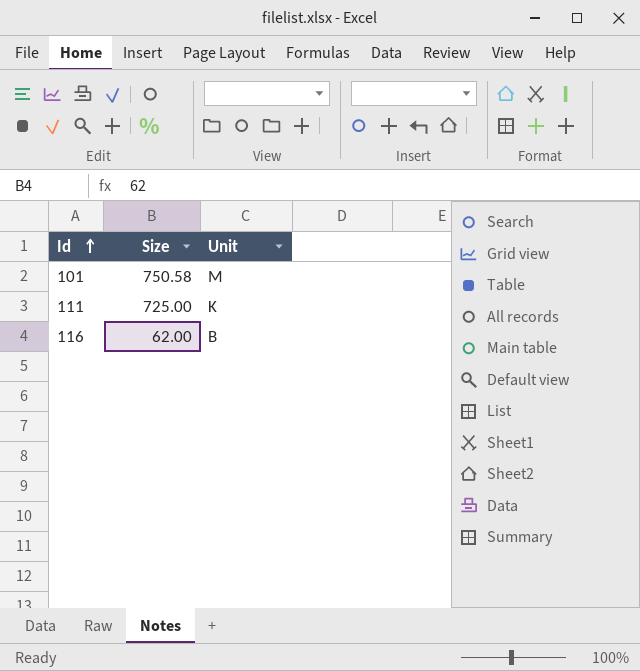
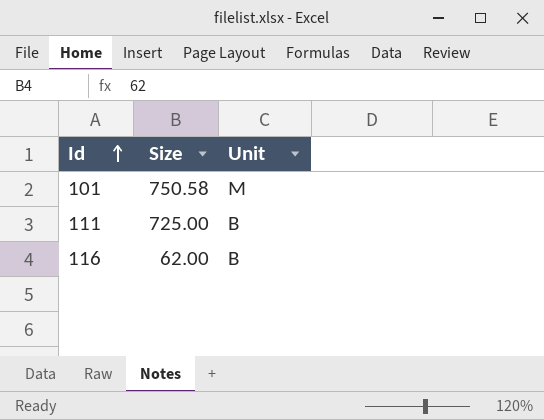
111 | Unit: K -> B

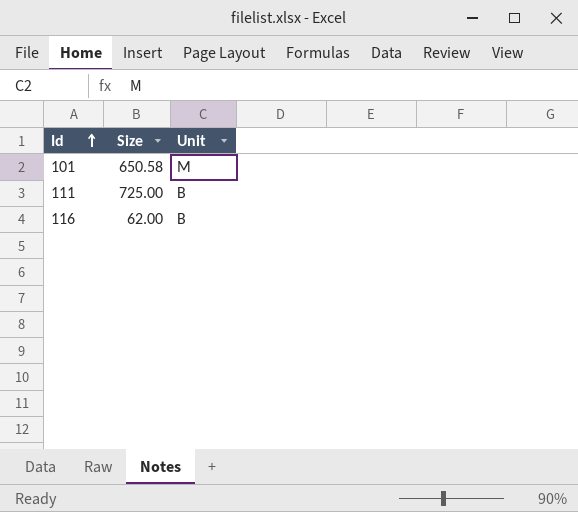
101 | Size: 750.58 -> 650.58

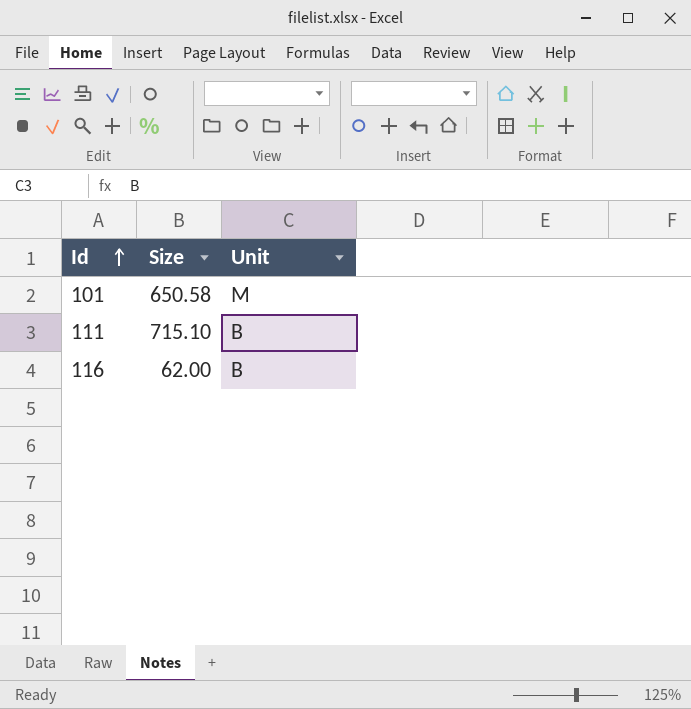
111 | Size: 725.00 -> 715.10

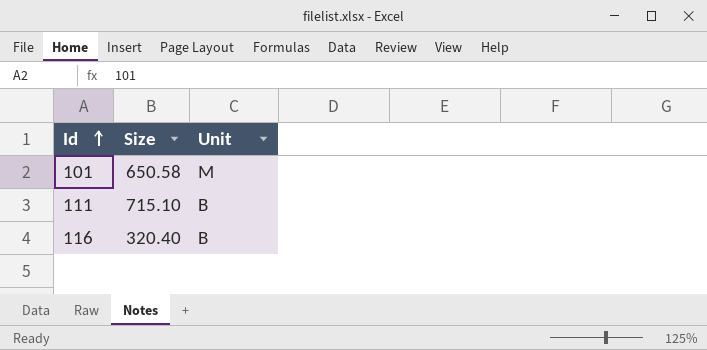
116 | Size: 62.00 -> 320.40

